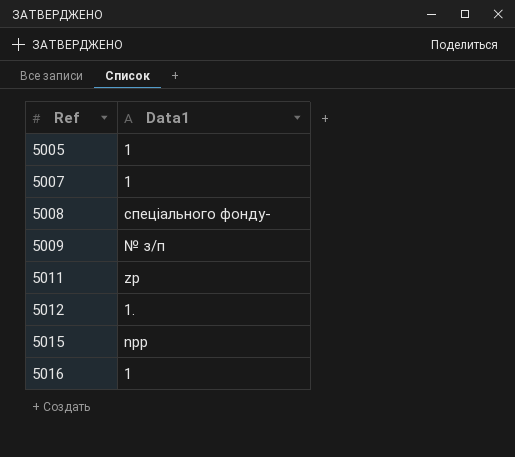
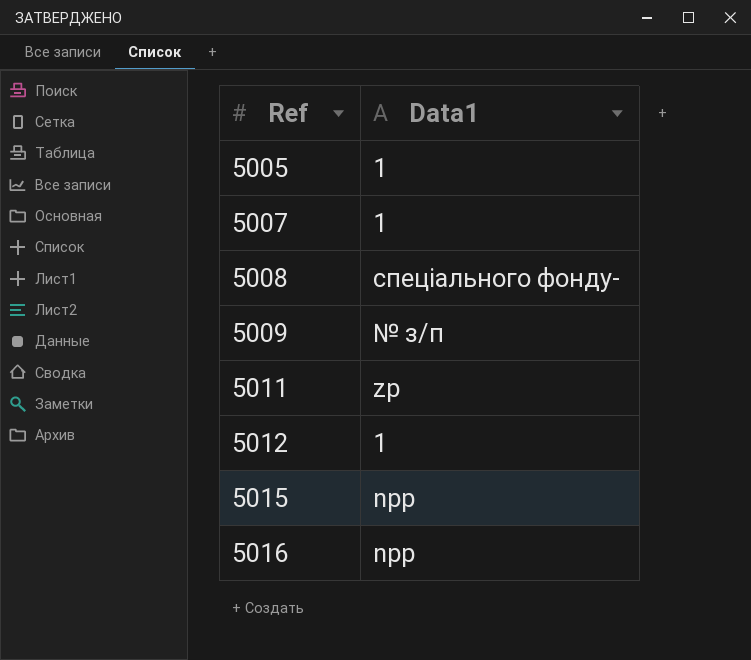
5012 | Data1: 1. -> 1
5016 | Data1: 1 -> npp

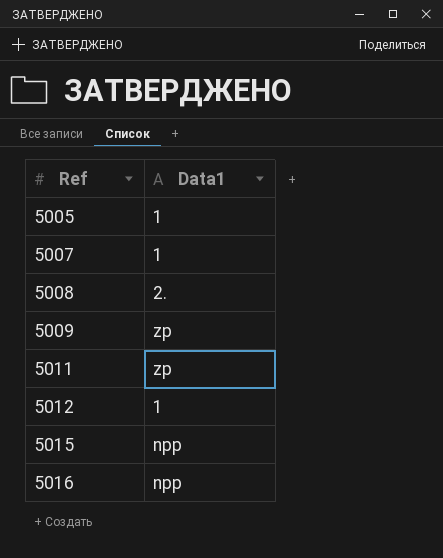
5008 | Data1: спеціального фонду- -> 2.
5009 | Data1: № з/п -> zp

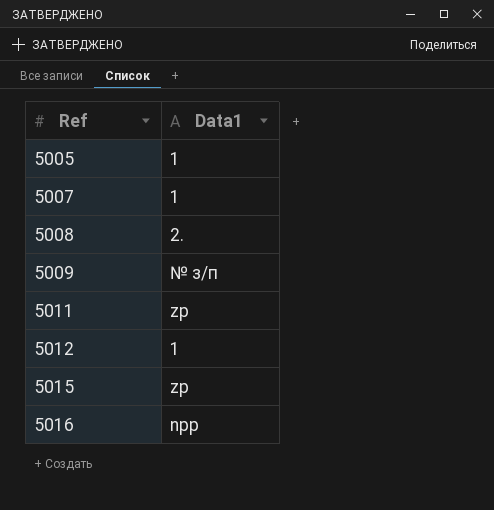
5009 | Data1: zp -> № з/п
5015 | Data1: npp -> zp

